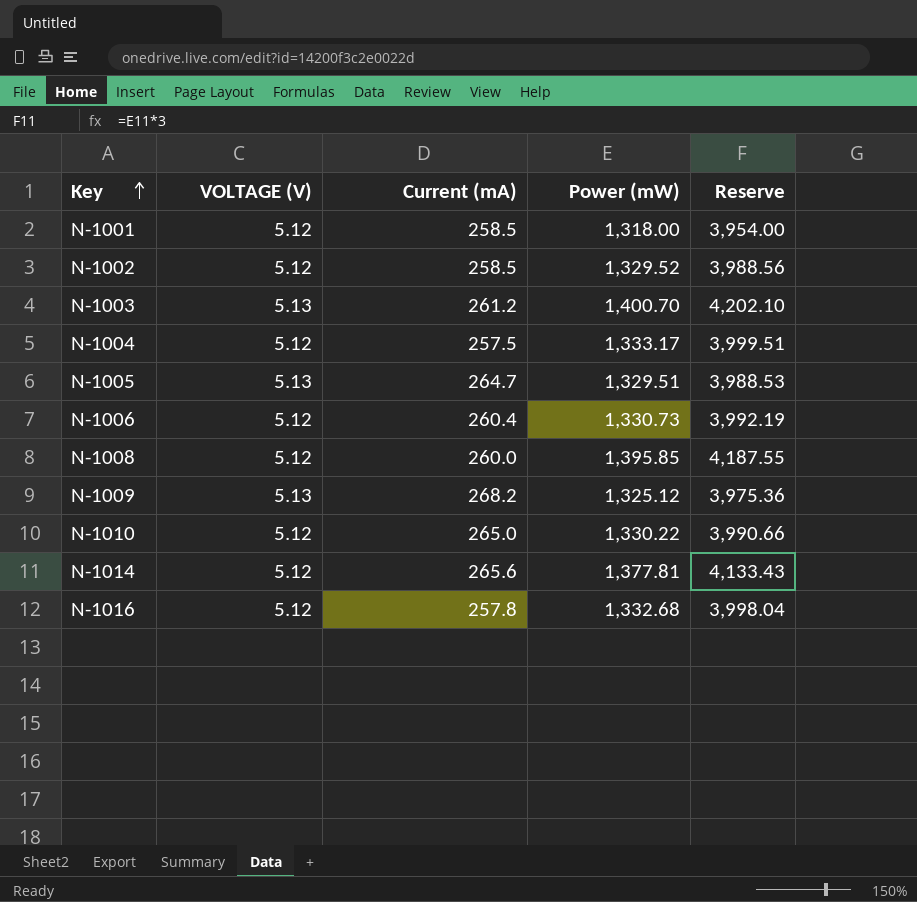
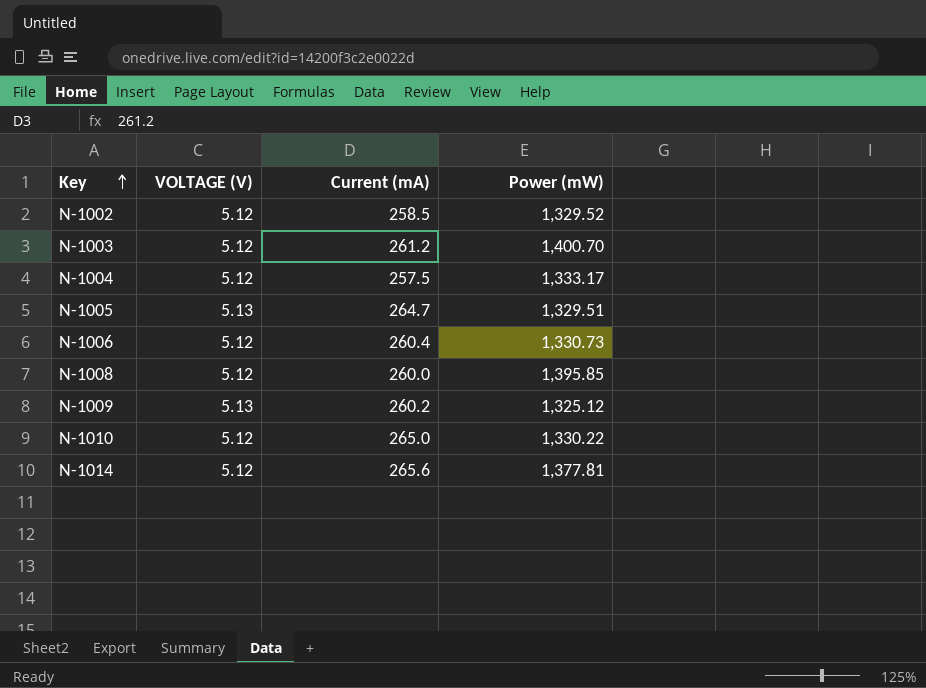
column Reserve | formula: [Power (mW)] * 3 -> none
row N-1001: 5.12 | 258.5 | 1,318.00 | 3,954.00 -> none
row N-1016: 5.12 | 257.8 | 1,332.68 | 3,998.04 -> none
N-1003 | VOLTAGE (V): 5.13 -> 5.12
N-1009 | Current (mA): 268.2 -> 260.2

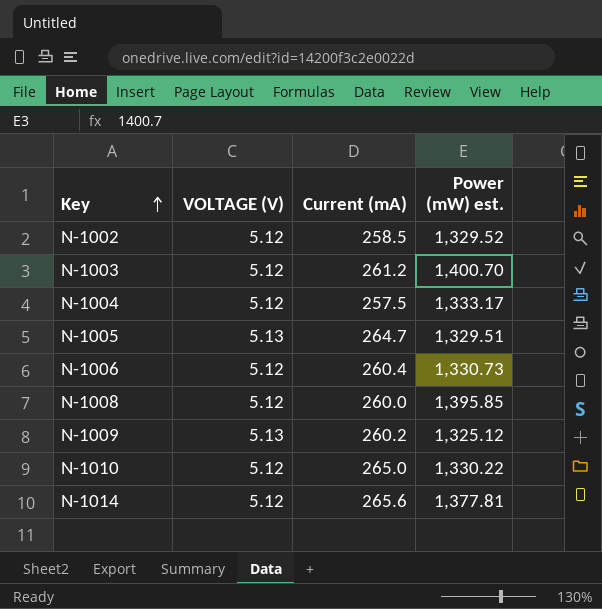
column name: Power (mW) -> Power (mW) est.

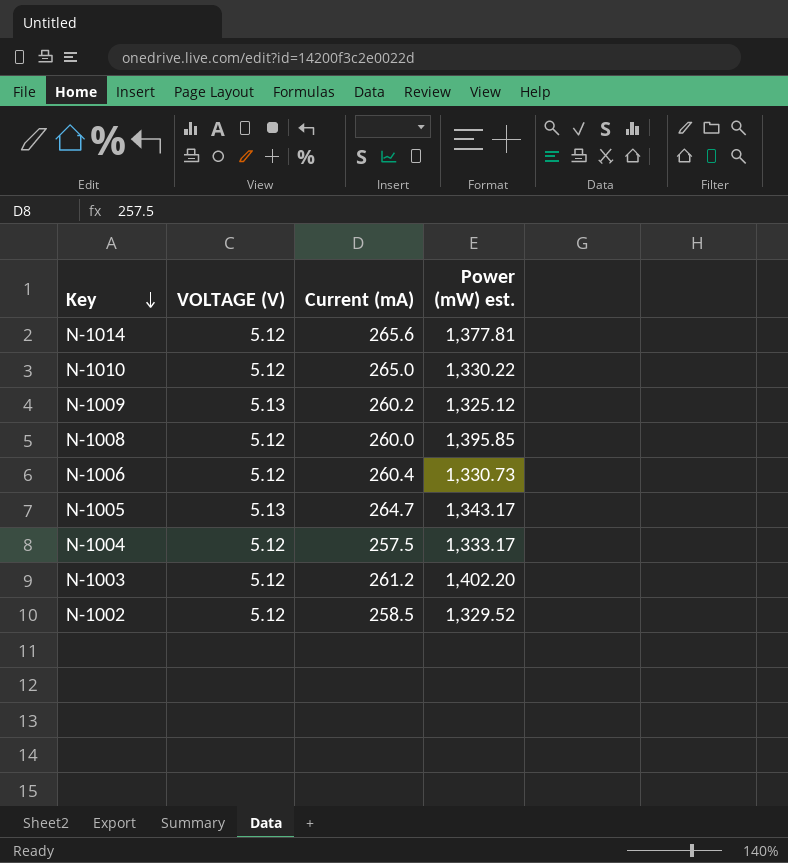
row order: Key ascending -> Key descending
N-1005 | Power (mW) est.: 1,329.51 -> 1,343.17
N-1003 | Power (mW) est.: 1,400.70 -> 1,402.20

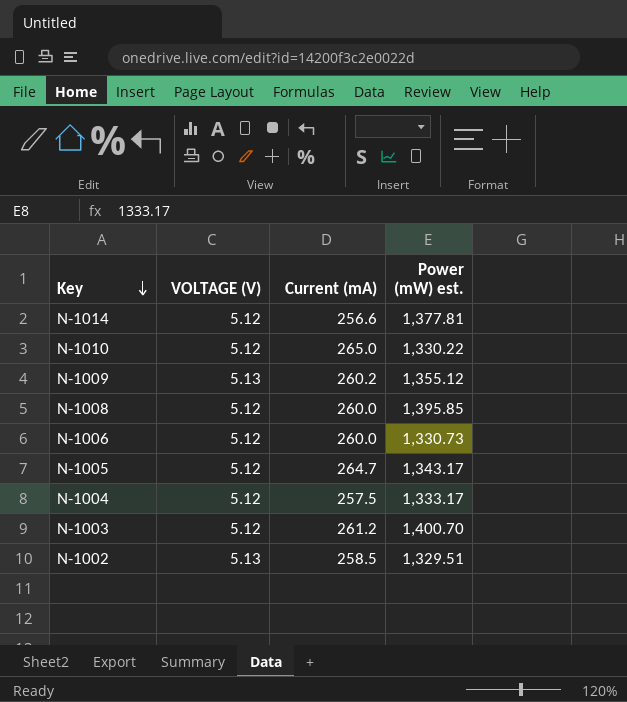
N-1014 | Current (mA): 265.6 -> 256.6
N-1009 | Power (mW) est.: 1,325.12 -> 1,355.12
N-1006 | Current (mA): 260.4 -> 260.0
N-1005 | VOLTAGE (V): 5.13 -> 5.12
N-1003 | Power (mW) est.: 1,402.20 -> 1,400.70
N-1002 | VOLTAGE (V): 5.12 -> 5.13
N-1002 | Power (mW) est.: 1,329.52 -> 1,329.51

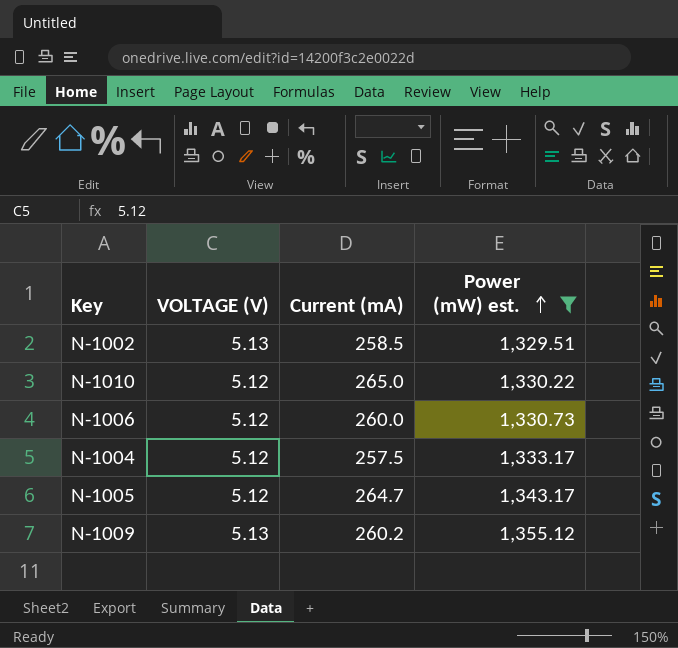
filter: none -> Power (mW) est. <= 1,355.12
row order: Key descending -> Power (mW) est. ascending

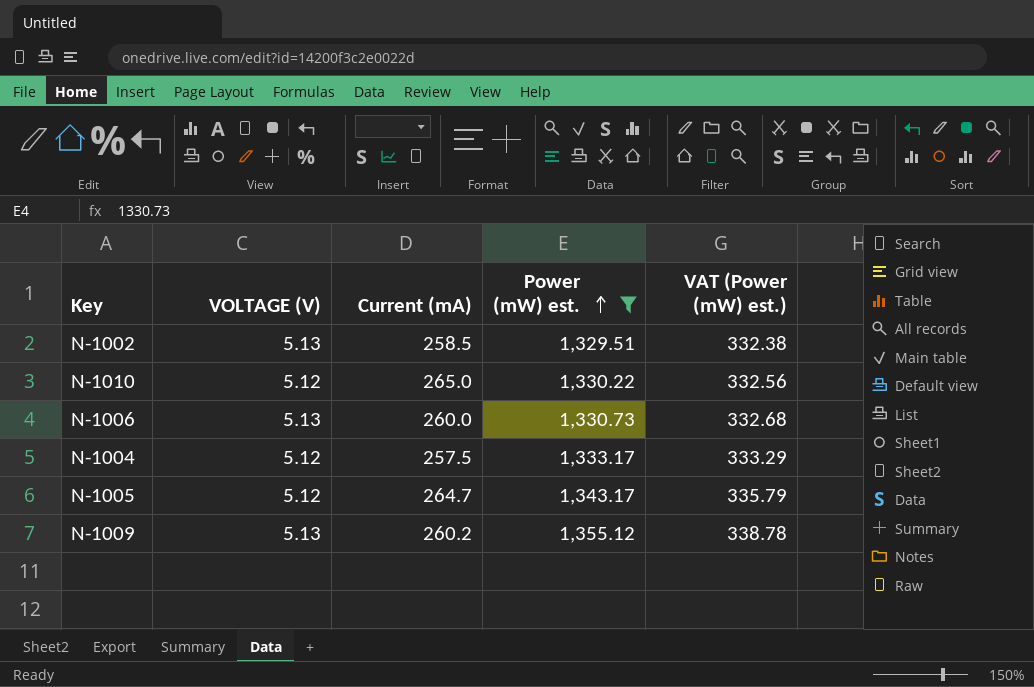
column VAT (Power (mW) est.) | formula: none -> [Power (mW) est.] * 0.25
N-1006 | VOLTAGE (V): 5.12 -> 5.13

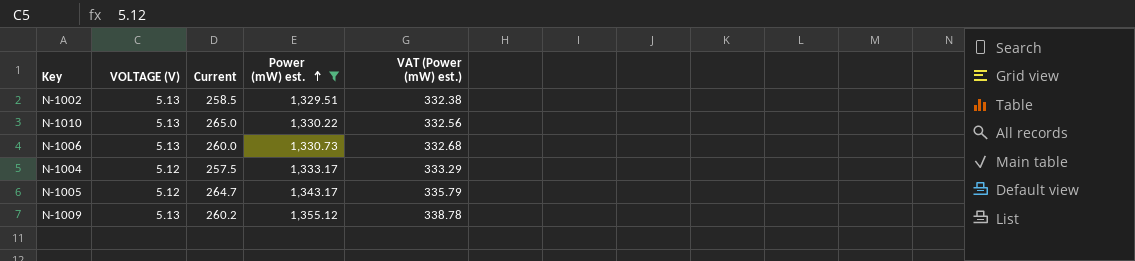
column name: Current (mA) -> Current
N-1010 | VOLTAGE (V): 5.12 -> 5.13

